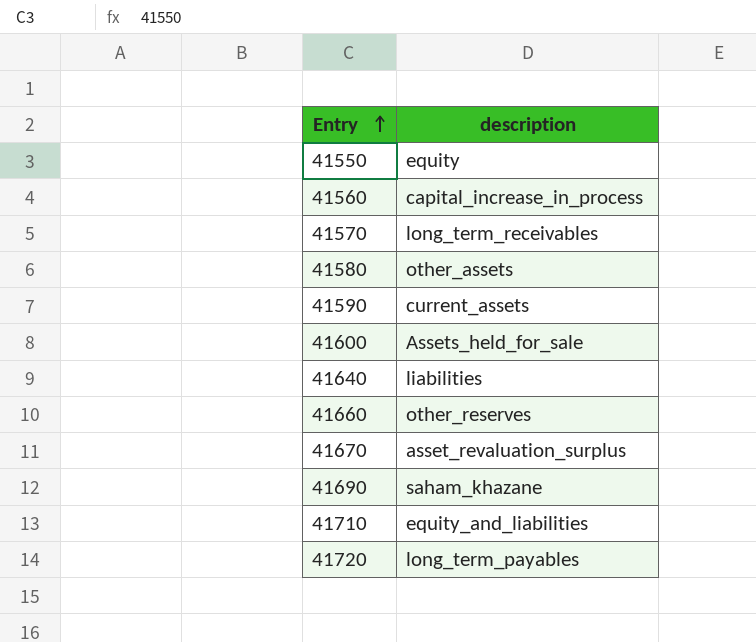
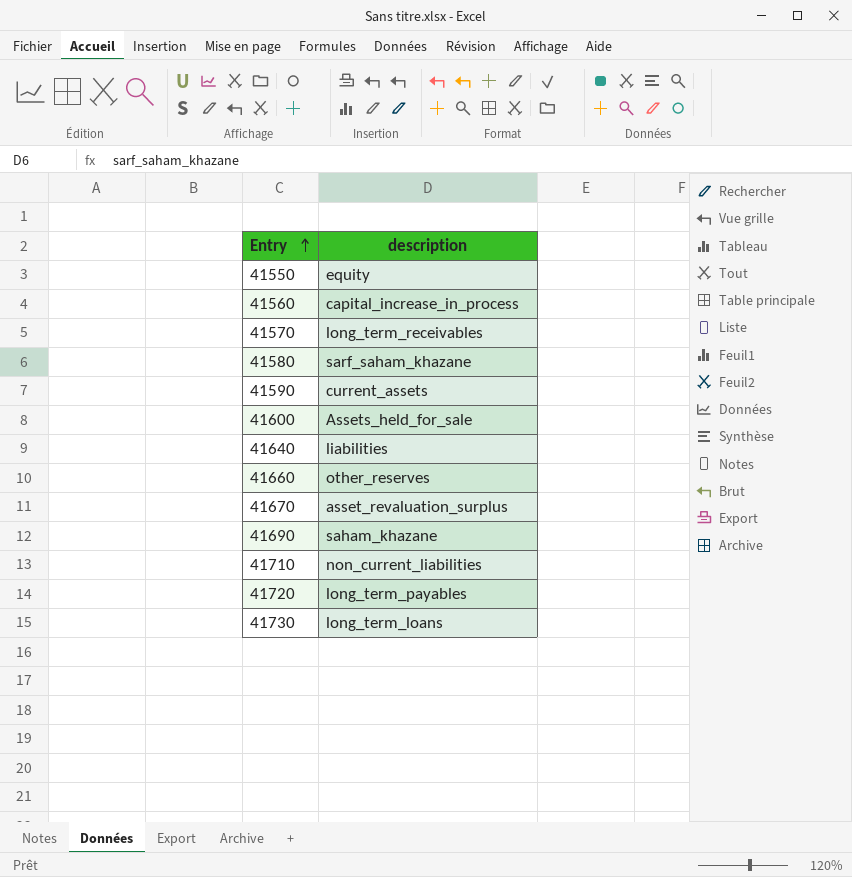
41580 | description: other_assets -> sarf_saham_khazane
41710 | description: equity_and_liabilities -> non_current_liabilities
row 41730: none -> long_term_loans

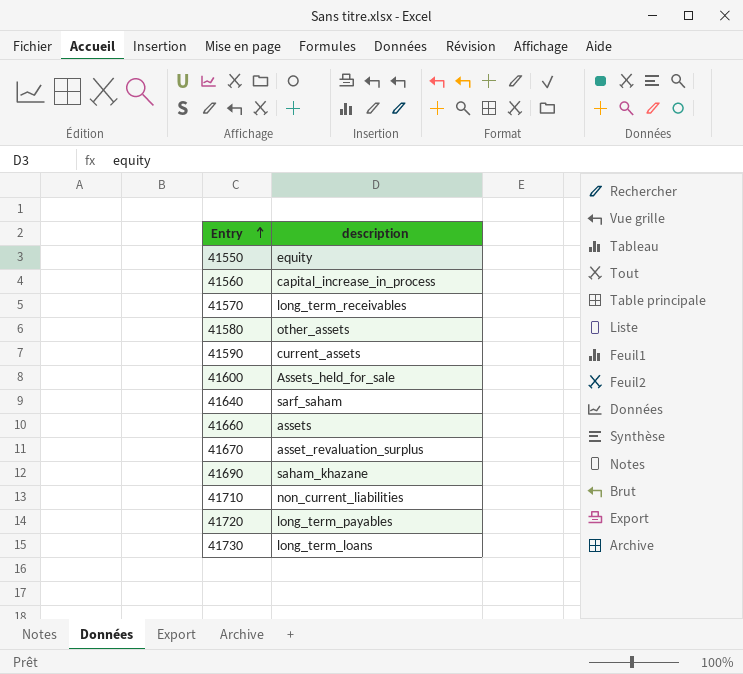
41580 | description: sarf_saham_khazane -> other_assets
41640 | description: liabilities -> sarf_saham
41660 | description: other_reserves -> assets

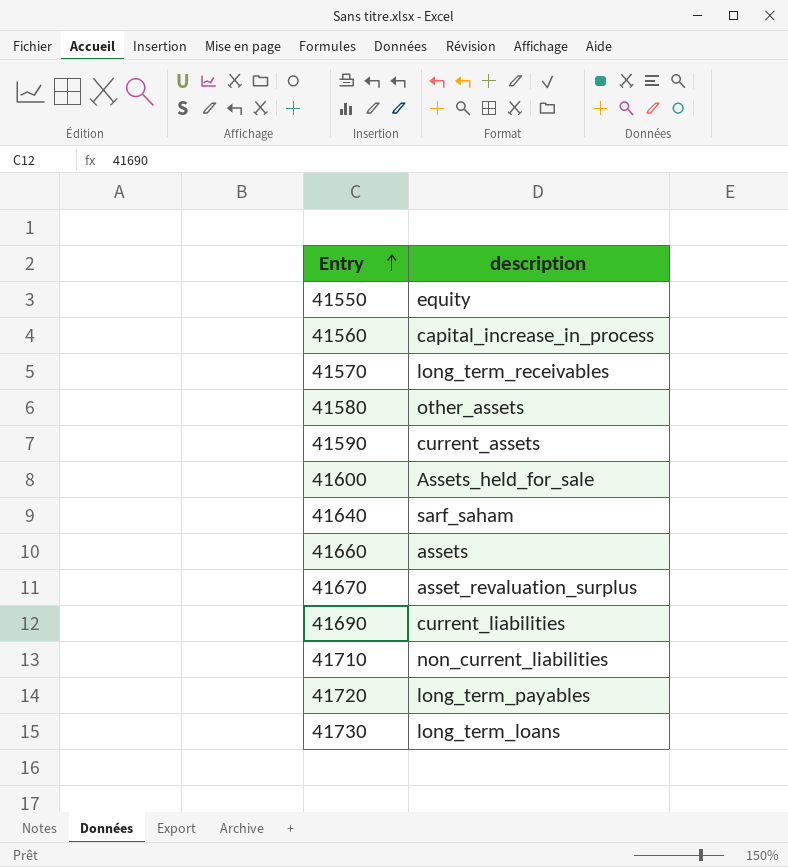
41690 | description: saham_khazane -> current_liabilities

